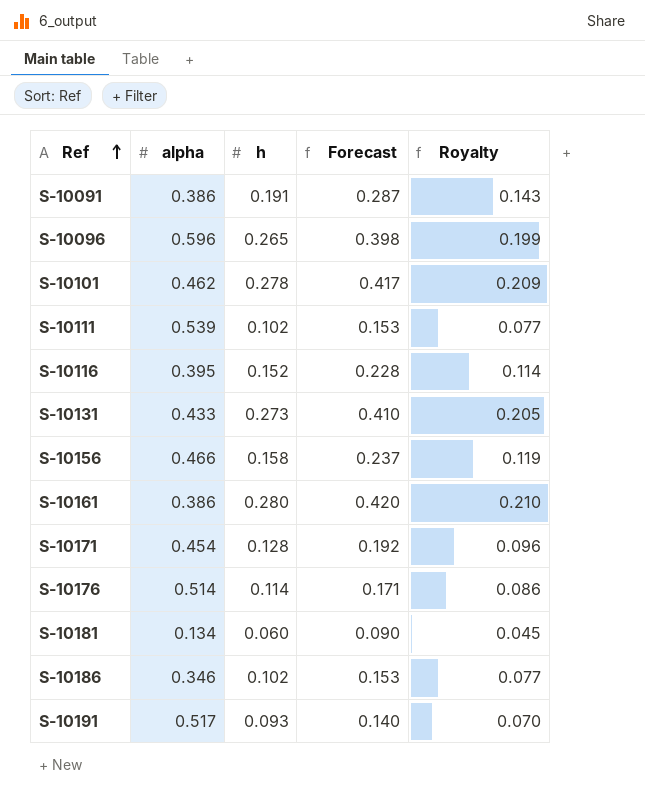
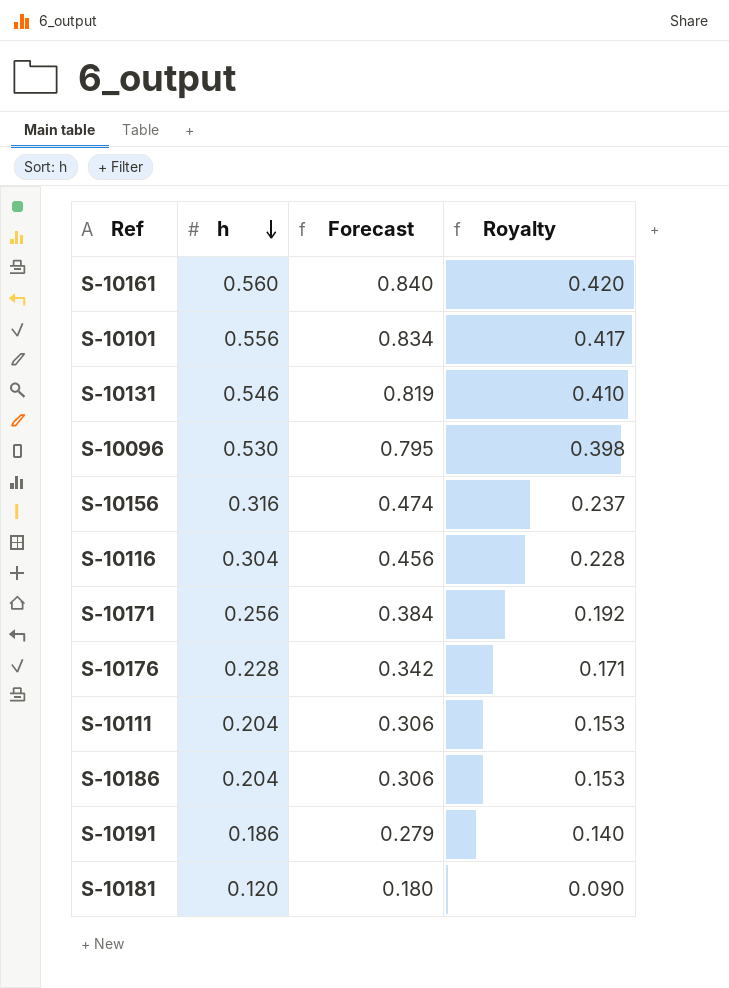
row order: Ref ascending -> h descending
column alpha | position: 2 -> none
row S-10091: 0.386 | 0.191 | 0.287 | 0.143 -> none
S-10161 | h: 0.280 -> 0.560
S-10161 | Forecast: 0.420 -> 0.840
S-10161 | Royalty: 0.210 -> 0.420
S-10101 | h: 0.278 -> 0.556
S-10101 | Forecast: 0.417 -> 0.834
S-10101 | Royalty: 0.209 -> 0.417
S-10131 | h: 0.273 -> 0.546
S-10131 | Forecast: 0.410 -> 0.819
S-10131 | Royalty: 0.205 -> 0.410
S-10096 | h: 0.265 -> 0.530
S-10096 | Forecast: 0.398 -> 0.795
S-10096 | Royalty: 0.199 -> 0.398
S-10156 | h: 0.158 -> 0.316
S-10156 | Forecast: 0.237 -> 0.474
S-10156 | Royalty: 0.119 -> 0.237
S-10116 | h: 0.152 -> 0.304
S-10116 | Forecast: 0.228 -> 0.456
S-10116 | Royalty: 0.114 -> 0.228
S-10171 | h: 0.128 -> 0.256
S-10171 | Forecast: 0.192 -> 0.384
S-10171 | Royalty: 0.096 -> 0.192
S-10176 | h: 0.114 -> 0.228
S-10176 | Forecast: 0.171 -> 0.342
S-10176 | Royalty: 0.086 -> 0.171
S-10111 | h: 0.102 -> 0.204
S-10111 | Forecast: 0.153 -> 0.306
S-10111 | Royalty: 0.077 -> 0.153
S-10186 | h: 0.102 -> 0.204
S-10186 | Forecast: 0.153 -> 0.306
S-10186 | Royalty: 0.077 -> 0.153
S-10191 | h: 0.093 -> 0.186
S-10191 | Forecast: 0.140 -> 0.279
S-10191 | Royalty: 0.070 -> 0.140
S-10181 | h: 0.060 -> 0.120
S-10181 | Forecast: 0.090 -> 0.180
S-10181 | Royalty: 0.045 -> 0.090

